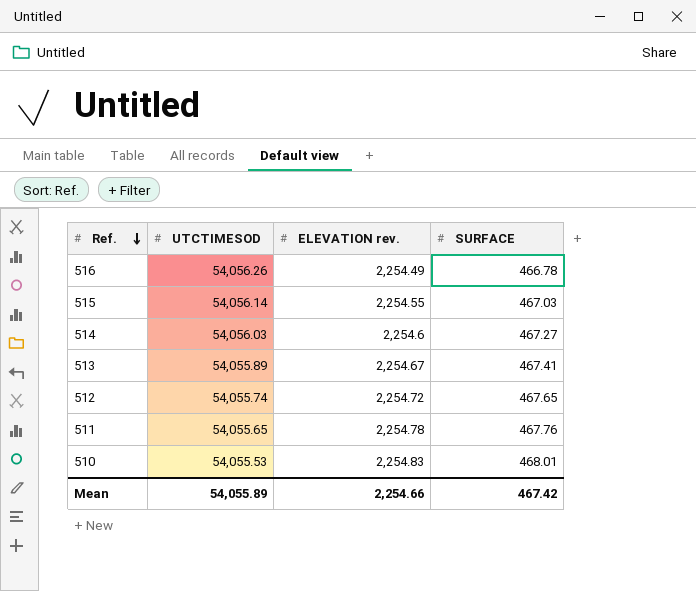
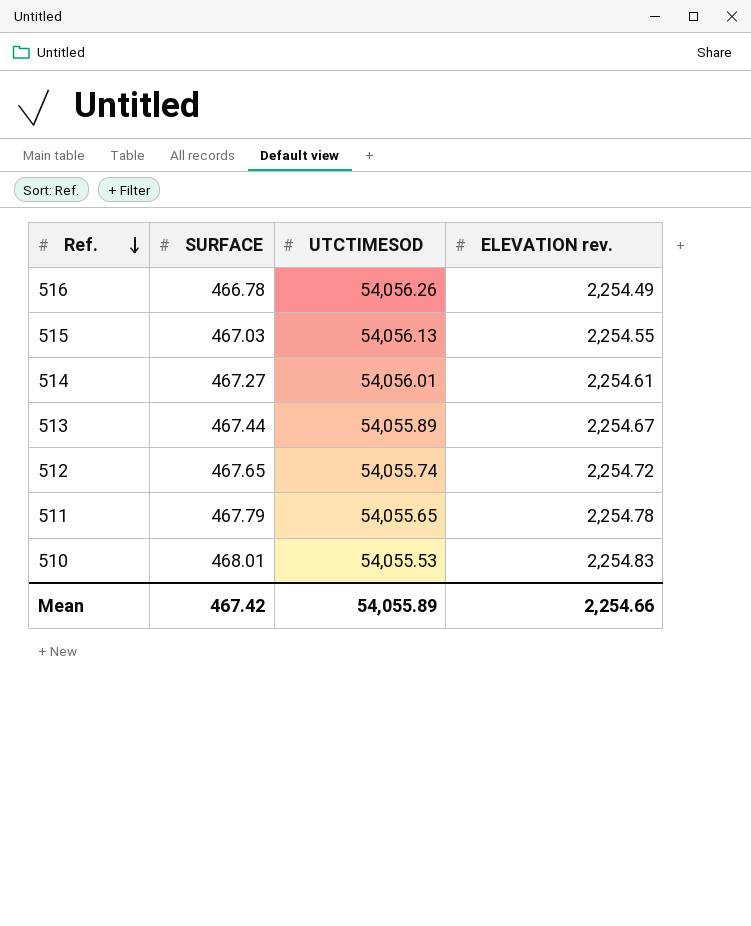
column SURFACE | position: 4 -> 2
515 | UTCTIMESOD: 54,056.14 -> 54,056.13
514 | UTCTIMESOD: 54,056.03 -> 54,056.01
514 | ELEVATION rev.: 2,254.6 -> 2,254.61
513 | SURFACE: 467.41 -> 467.44
511 | SURFACE: 467.76 -> 467.79

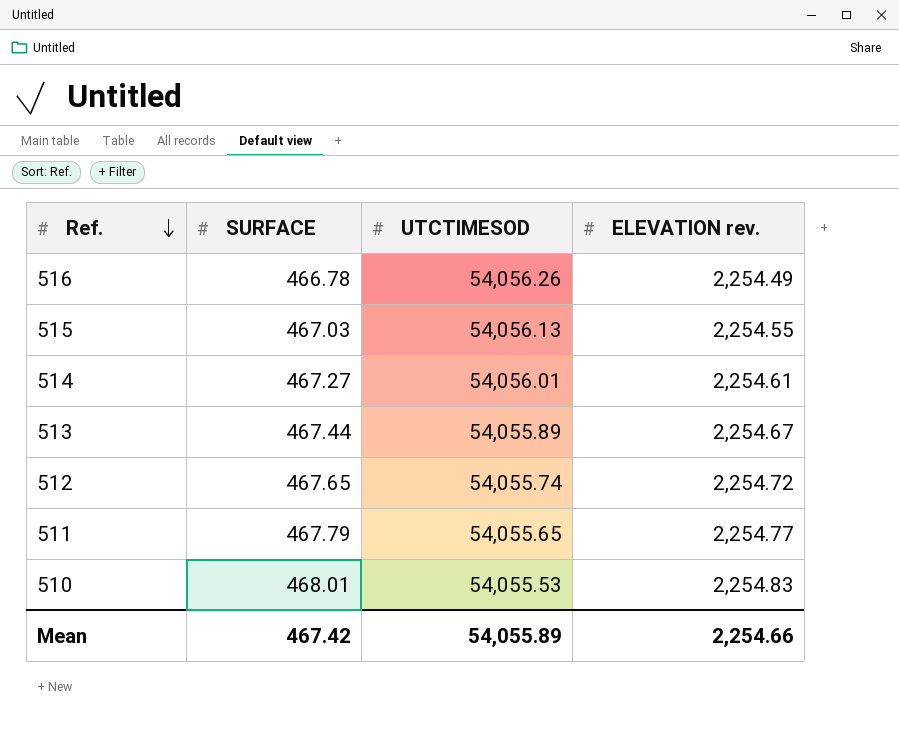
511 | ELEVATION rev.: 2,254.78 -> 2,254.77

